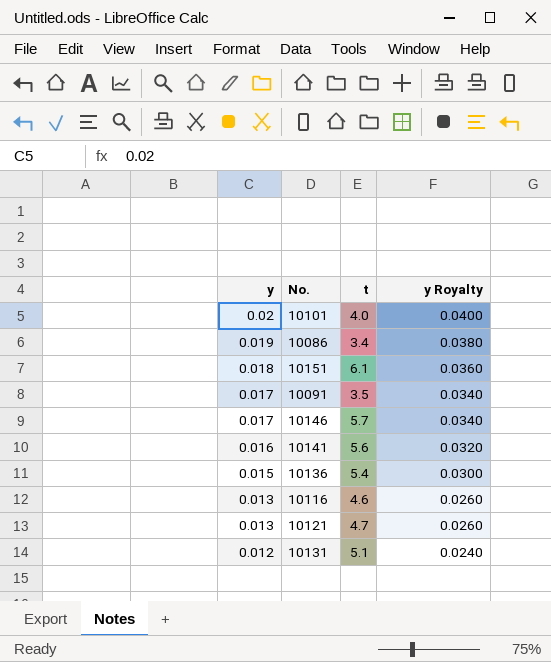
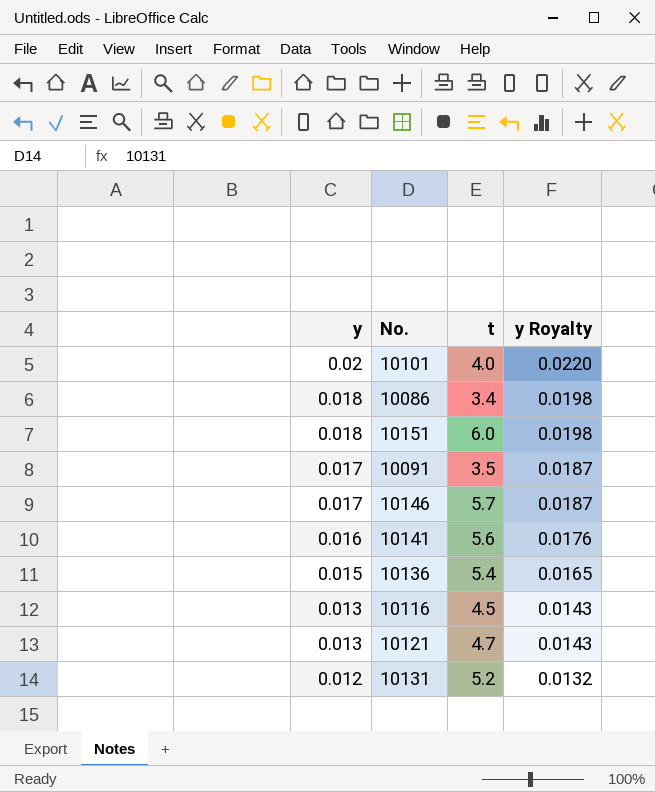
column y Royalty | formula: [y] * 2 -> [y] * 1.1
10086 | y: 0.019 -> 0.018
10151 | t: 6.1 -> 6.0
10116 | t: 4.6 -> 4.5
10131 | t: 5.1 -> 5.2

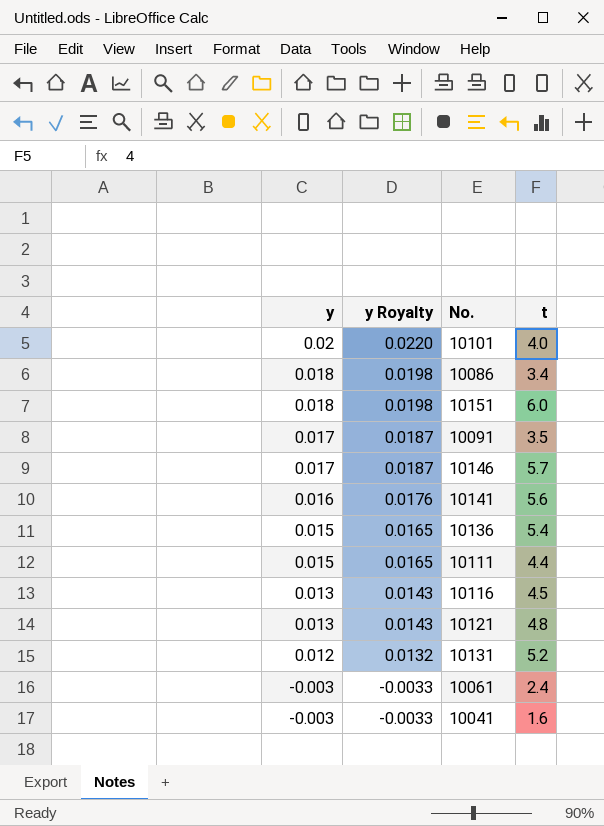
column y Royalty | position: 4 -> 2
row 10111: none -> 0.015 | 0.0165 | 4.4
10121 | t: 4.7 -> 4.8
row 10061: none -> -0.003 | -0.0033 | 2.4
row 10041: none -> -0.003 | -0.0033 | 1.6

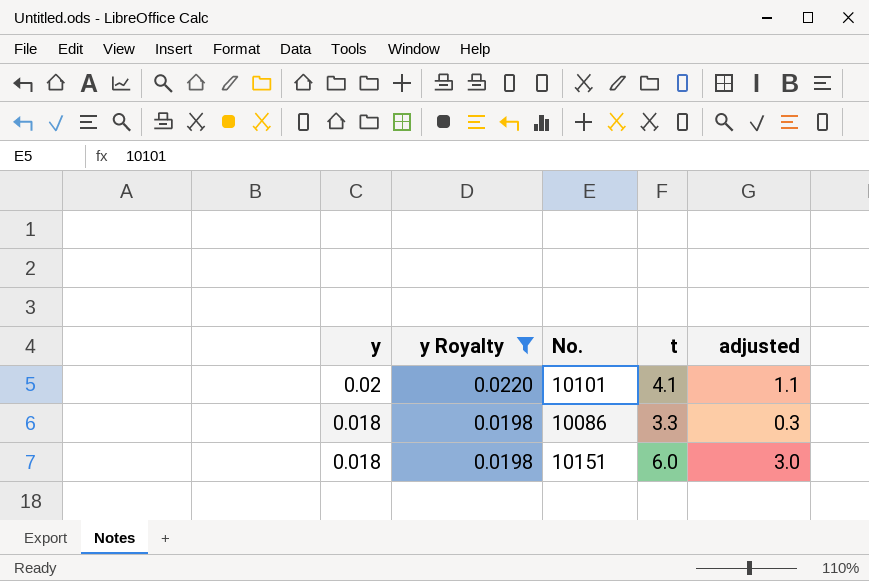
filter: none -> y Royalty >= 0.0198
column adjusted | formula: none -> [t] - 3
10101 | t: 4.0 -> 4.1
10086 | t: 3.4 -> 3.3

